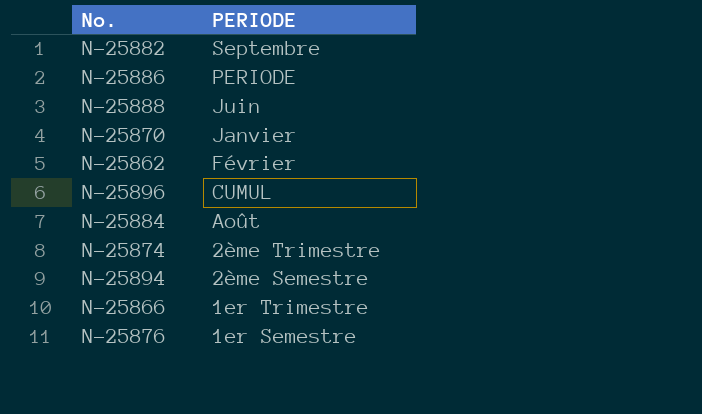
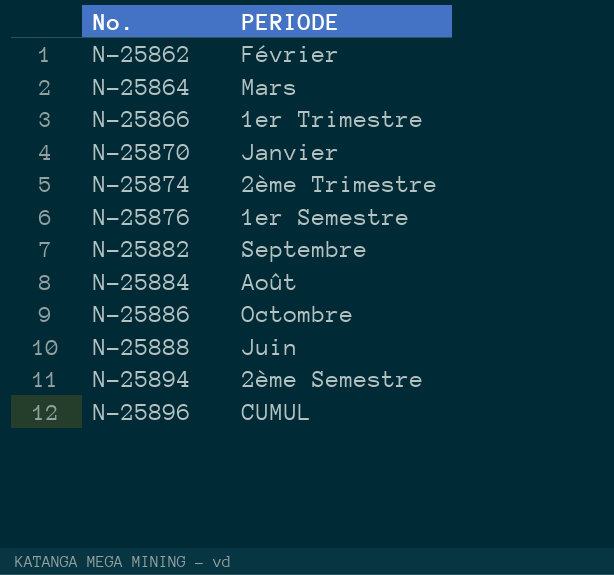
row order: PERIODE descending -> No. ascending
row N-25864: none -> Mars
N-25886 | PERIODE: PERIODE -> Octombre

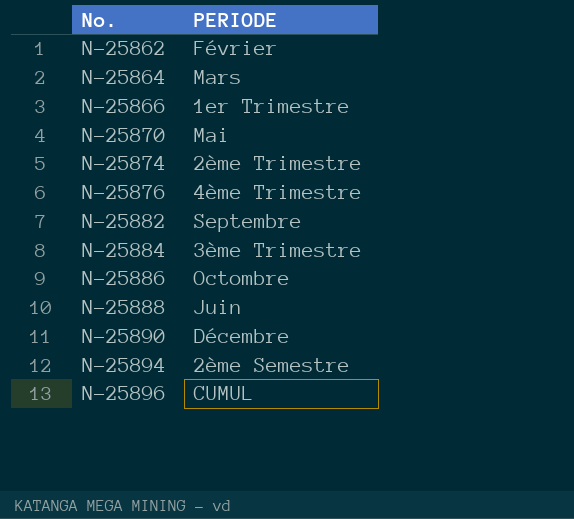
N-25870 | PERIODE: Janvier -> Mai
N-25876 | PERIODE: 1er Semestre -> 4ème Trimestre
N-25884 | PERIODE: Août -> 3ème Trimestre
row N-25890: none -> Décembre

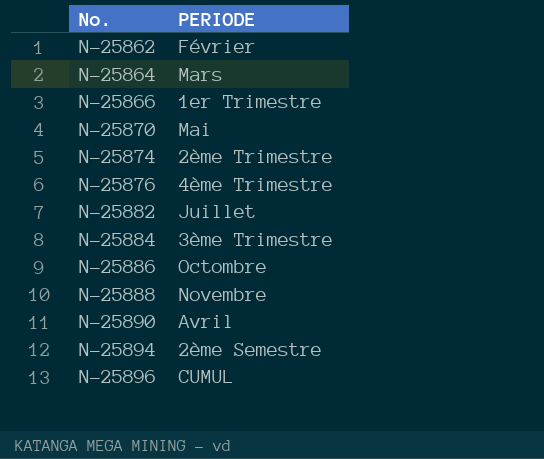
N-25882 | PERIODE: Septembre -> Juillet
N-25888 | PERIODE: Juin -> Novembre
N-25890 | PERIODE: Décembre -> Avril

